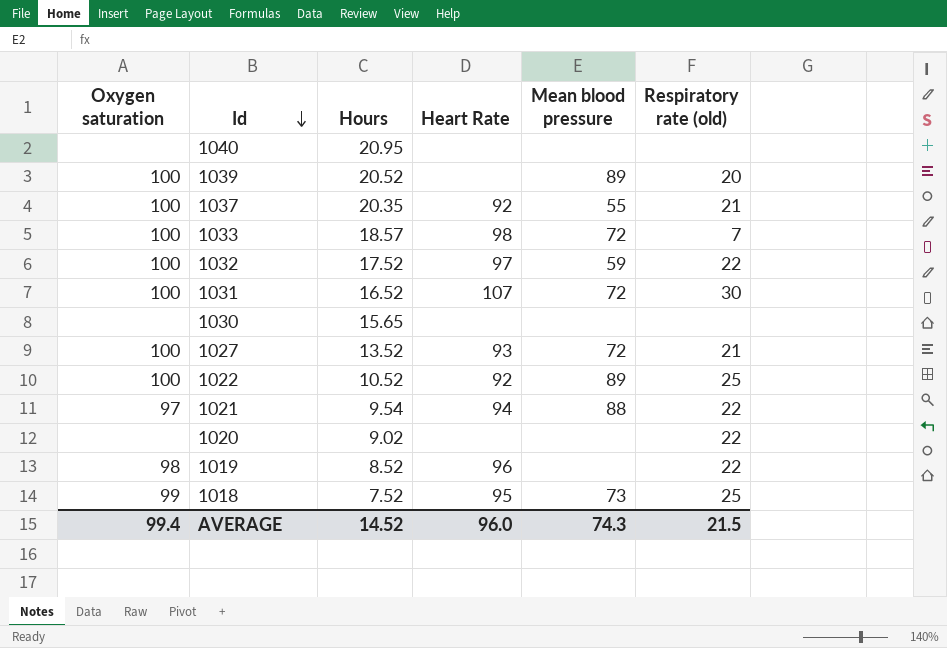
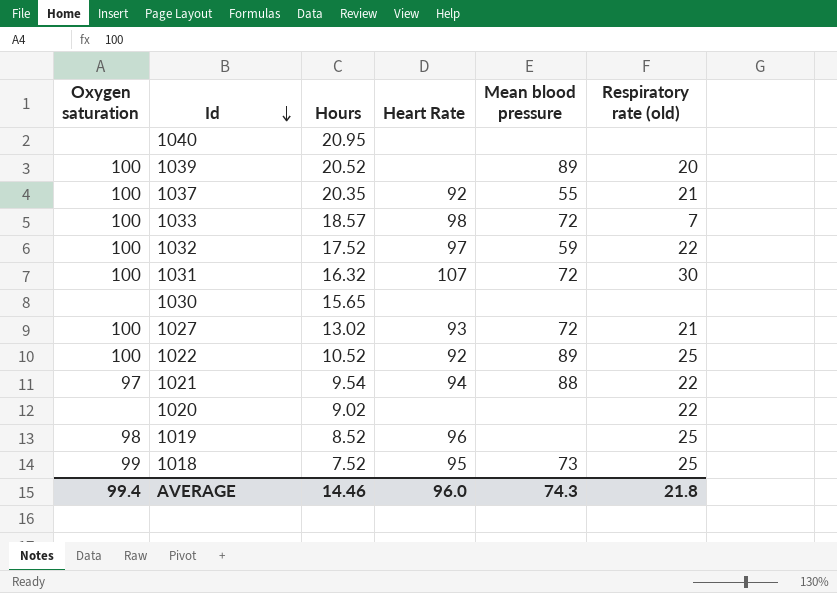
1031 | Hours: 16.52 -> 16.32
1027 | Hours: 13.52 -> 13.02
1019 | Respiratory rate (old): 22 -> 25
AVERAGE | Hours: 14.52 -> 14.46
AVERAGE | Respiratory rate (old): 21.5 -> 21.8

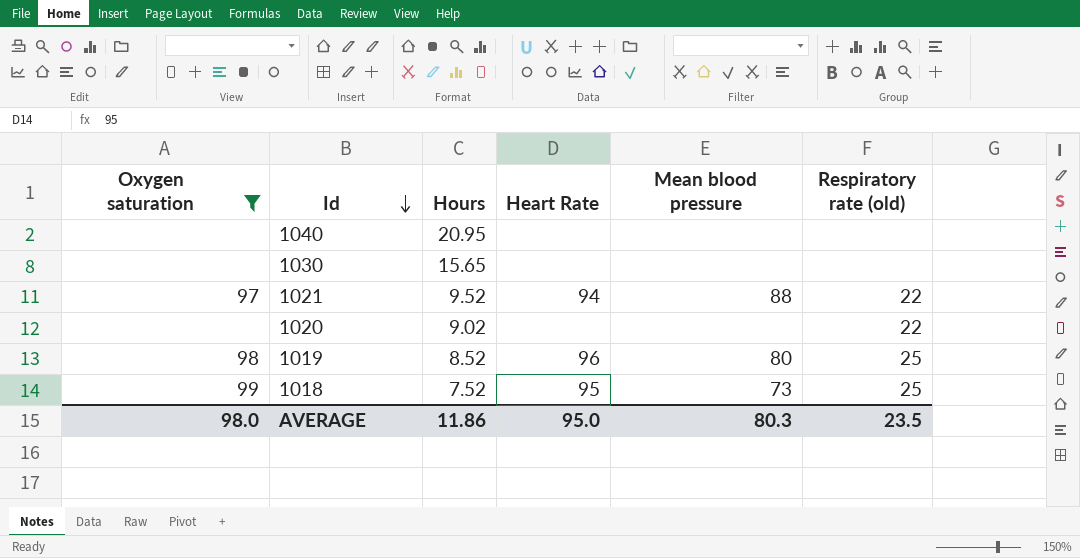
filter: none -> Oxygen saturation != 100
1021 | Hours: 9.54 -> 9.52
1019 | Mean blood pressure: none -> 80
AVERAGE | Oxygen saturation: 99.4 -> 98.0
AVERAGE | Hours: 14.46 -> 11.86
AVERAGE | Heart Rate: 96.0 -> 95.0
AVERAGE | Mean blood pressure: 74.3 -> 80.3
AVERAGE | Respiratory rate (old): 21.8 -> 23.5

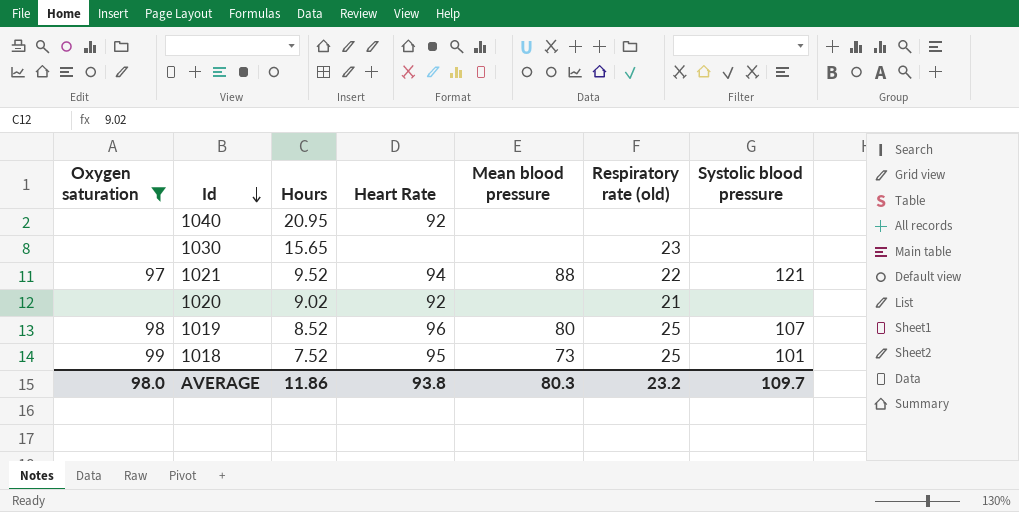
column Systolic blood pressure | position: none -> 7
1040 | Heart Rate: none -> 92
1030 | Respiratory rate (old): none -> 23
1020 | Heart Rate: none -> 92
1020 | Respiratory rate (old): 22 -> 21
AVERAGE | Heart Rate: 95.0 -> 93.8
AVERAGE | Respiratory rate (old): 23.5 -> 23.2

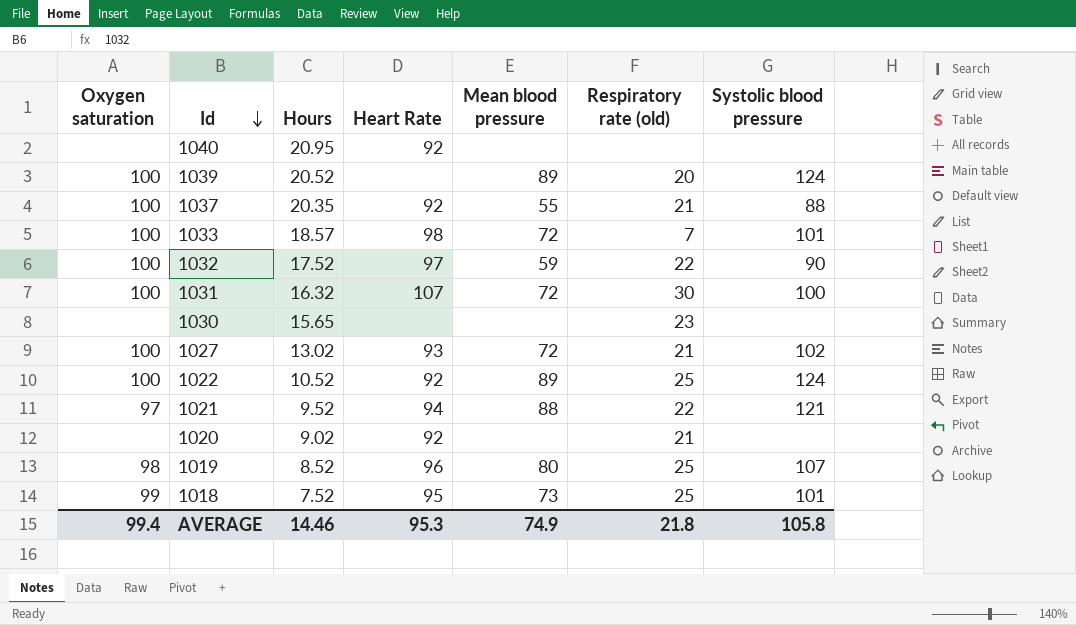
filter: Oxygen saturation != 100 -> none
AVERAGE | Oxygen saturation: 98.0 -> 99.4
AVERAGE | Hours: 11.86 -> 14.46
AVERAGE | Heart Rate: 93.8 -> 95.3
AVERAGE | Mean blood pressure: 80.3 -> 74.9
AVERAGE | Respiratory rate (old): 23.2 -> 21.8
AVERAGE | Systolic blood pressure: 109.7 -> 105.8

